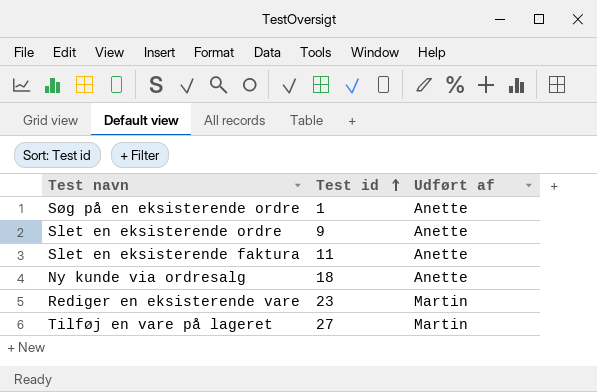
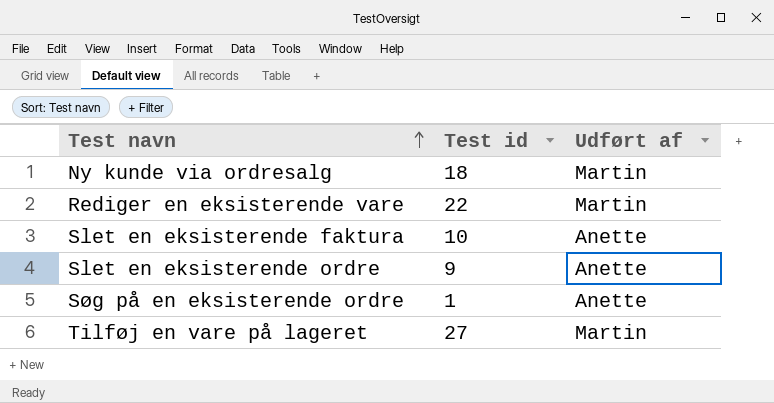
row order: Test id ascending -> Test navn ascending
Ny kunde via ordresalg | Udført af: Anette -> Martin
Rediger en eksisterende vare | Test id: 23 -> 22
Slet en eksisterende faktura | Test id: 11 -> 10

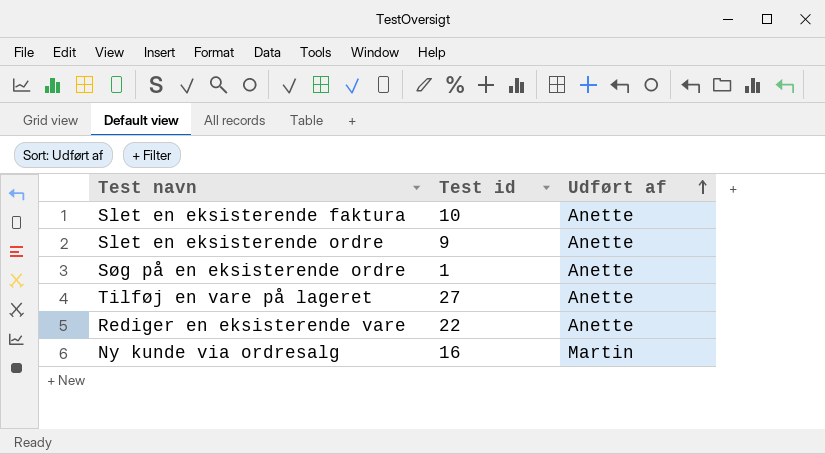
row order: Test navn ascending -> Udført af ascending
Tilføj en vare på lageret | Udført af: Martin -> Anette
Rediger en eksisterende vare | Udført af: Martin -> Anette
Ny kunde via ordresalg | Test id: 18 -> 16

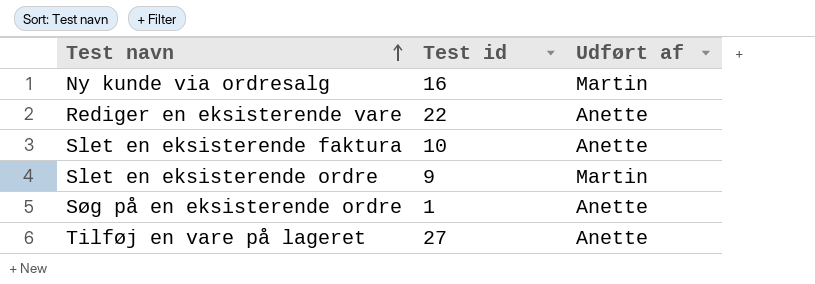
row order: Udført af ascending -> Test navn ascending
Slet en eksisterende ordre | Udført af: Anette -> Martin

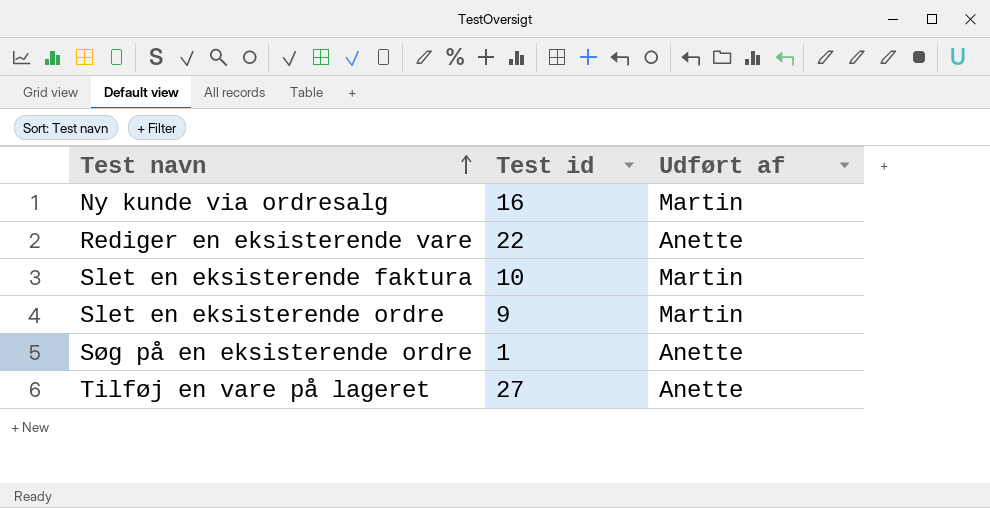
Slet en eksisterende faktura | Udført af: Anette -> Martin

